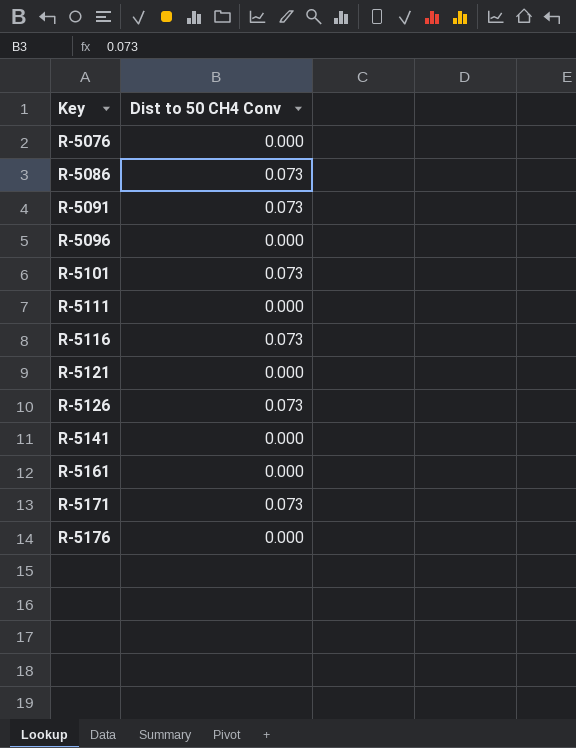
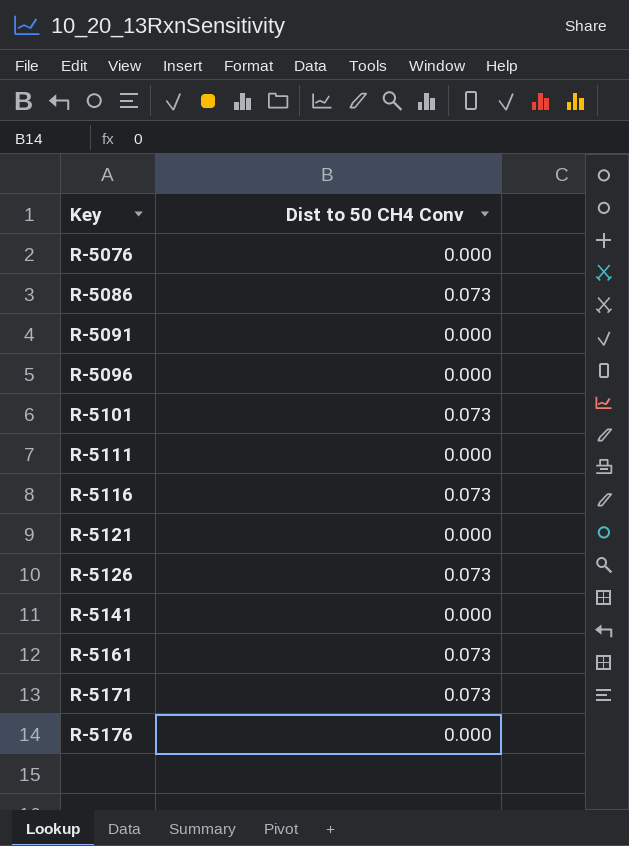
R-5091 | Dist to 50 CH4 Conv: 0.073 -> 0.000
R-5161 | Dist to 50 CH4 Conv: 0.000 -> 0.073

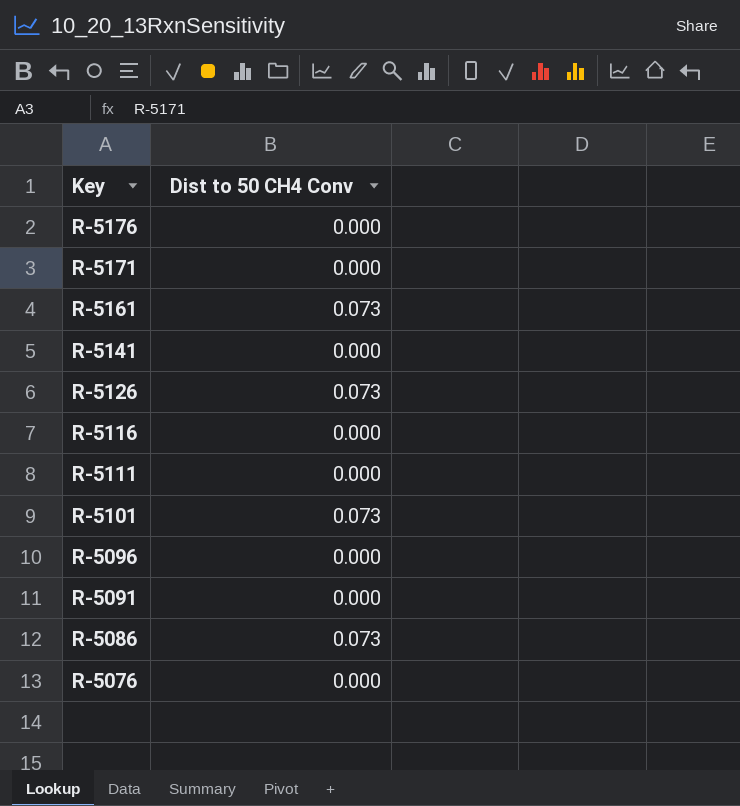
row order: Key ascending -> Key descending
row R-5121: 0.000 -> none
R-5171 | Dist to 50 CH4 Conv: 0.073 -> 0.000
R-5116 | Dist to 50 CH4 Conv: 0.073 -> 0.000

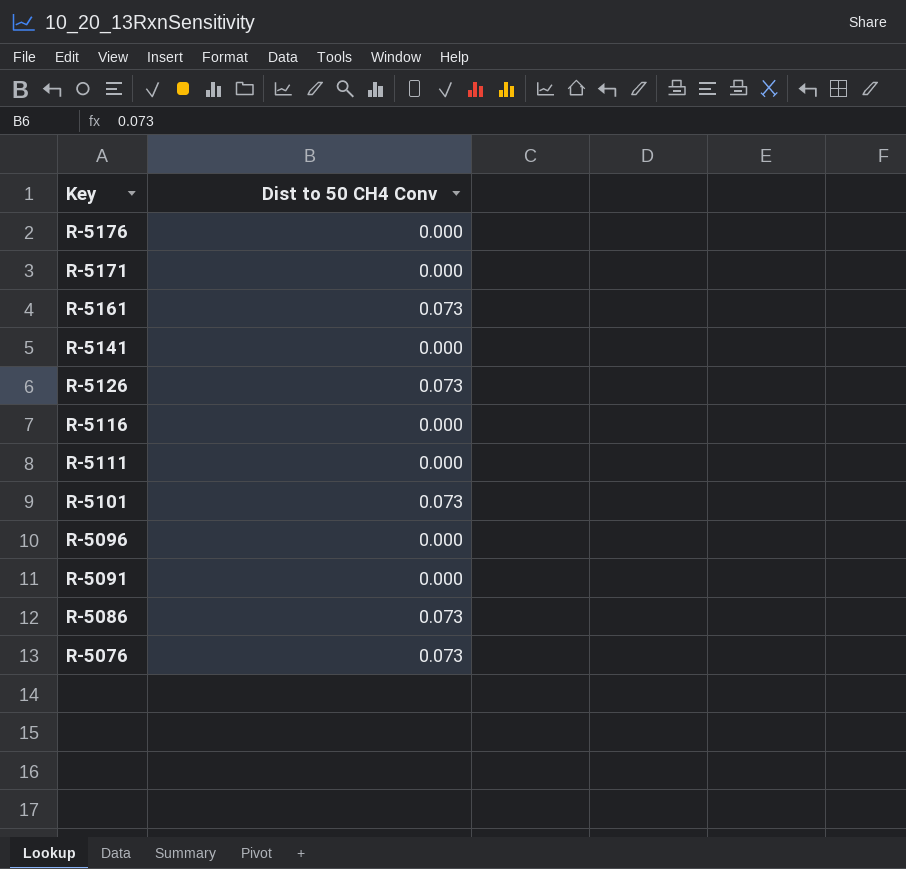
R-5076 | Dist to 50 CH4 Conv: 0.000 -> 0.073

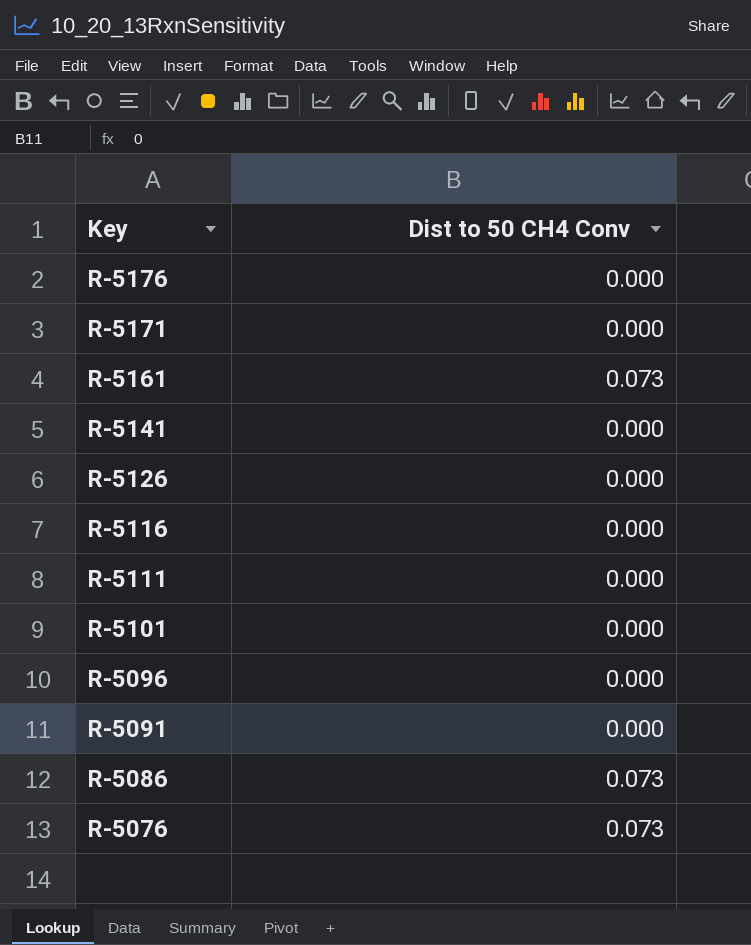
R-5126 | Dist to 50 CH4 Conv: 0.073 -> 0.000
R-5101 | Dist to 50 CH4 Conv: 0.073 -> 0.000

